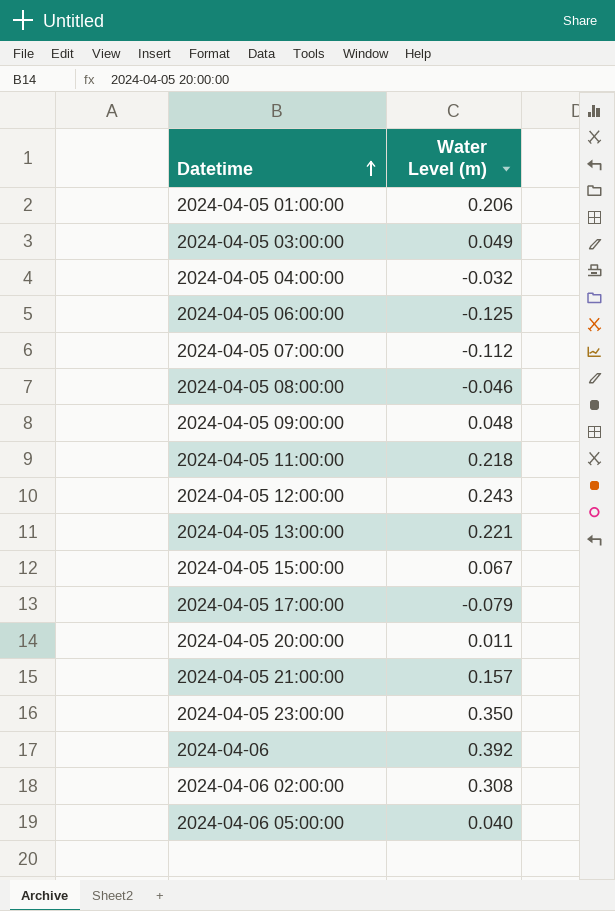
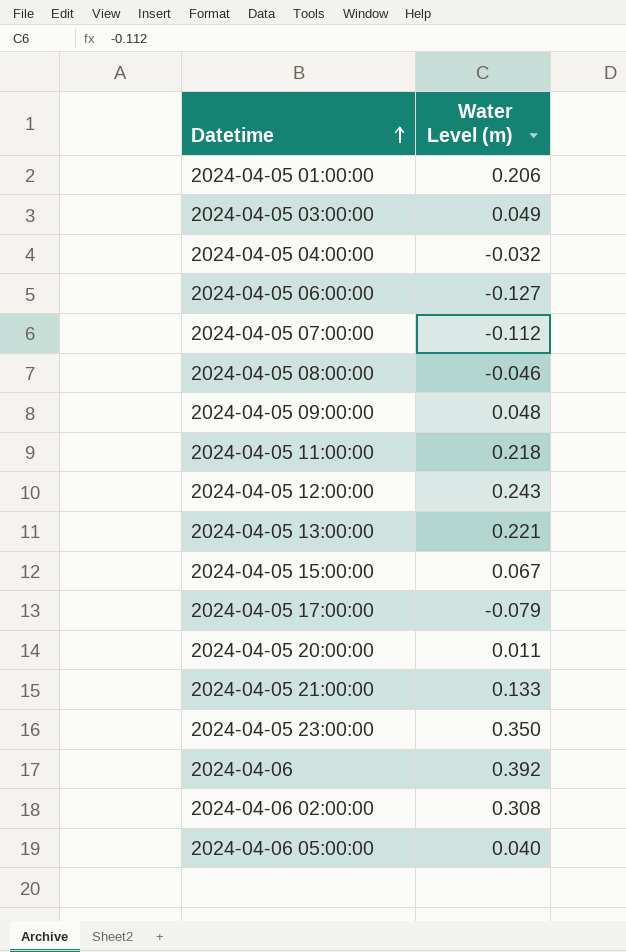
2024-04-05 06:00:00 | Water Level (m): -0.125 -> -0.127
2024-04-05 21:00:00 | Water Level (m): 0.157 -> 0.133

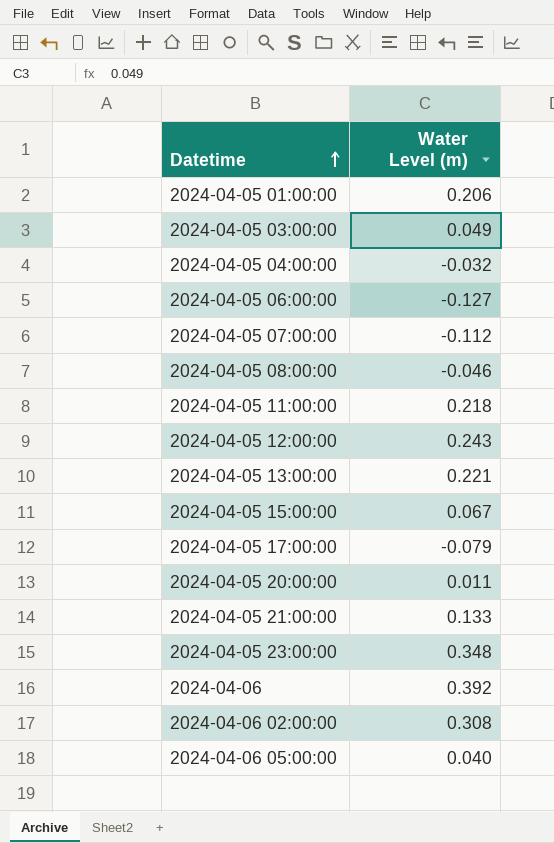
row 2024-04-05 09:00:00: 0.048 -> none
2024-04-05 23:00:00 | Water Level (m): 0.350 -> 0.348

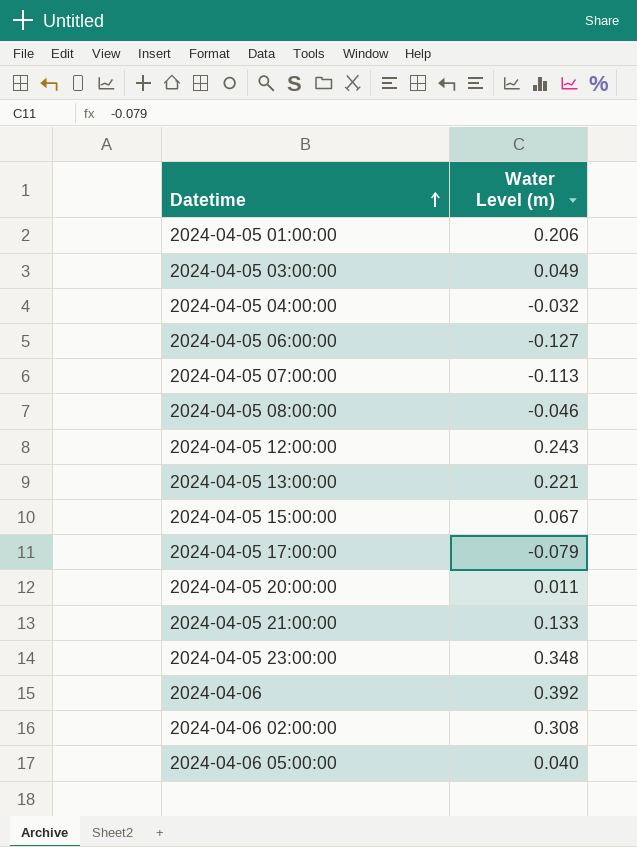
row 2024-04-05 11:00:00: 0.218 -> none
2024-04-05 07:00:00 | Water Level (m): -0.112 -> -0.113

